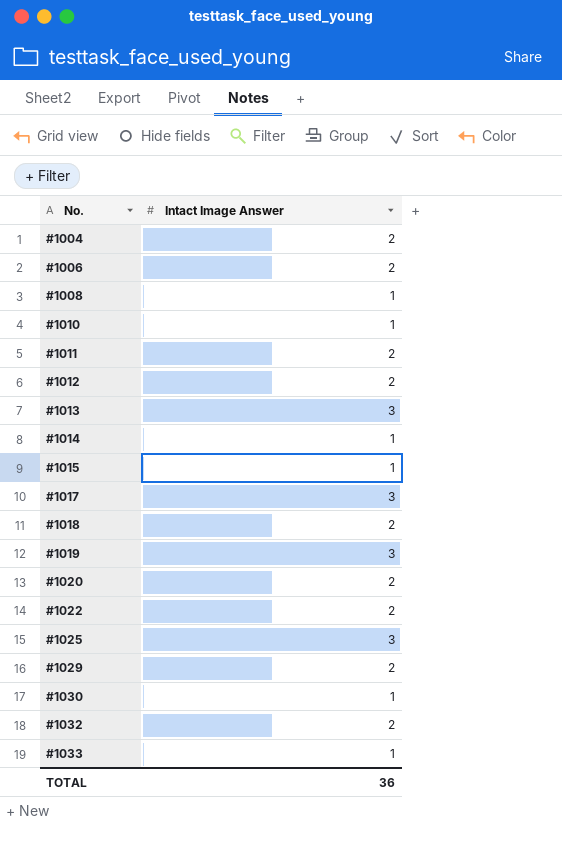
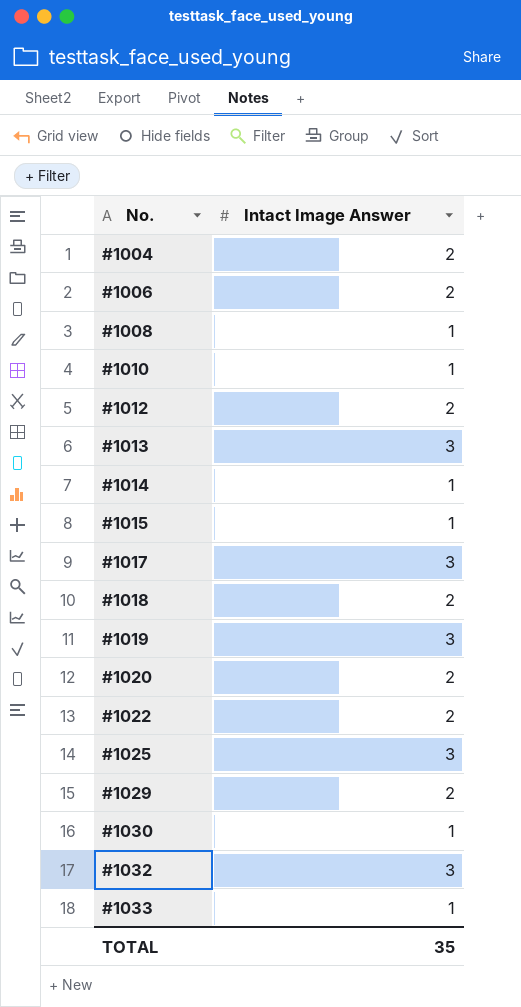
row #1011: 2 -> none
#1032 | Intact Image Answer: 2 -> 3
TOTAL | Intact Image Answer: 36 -> 35

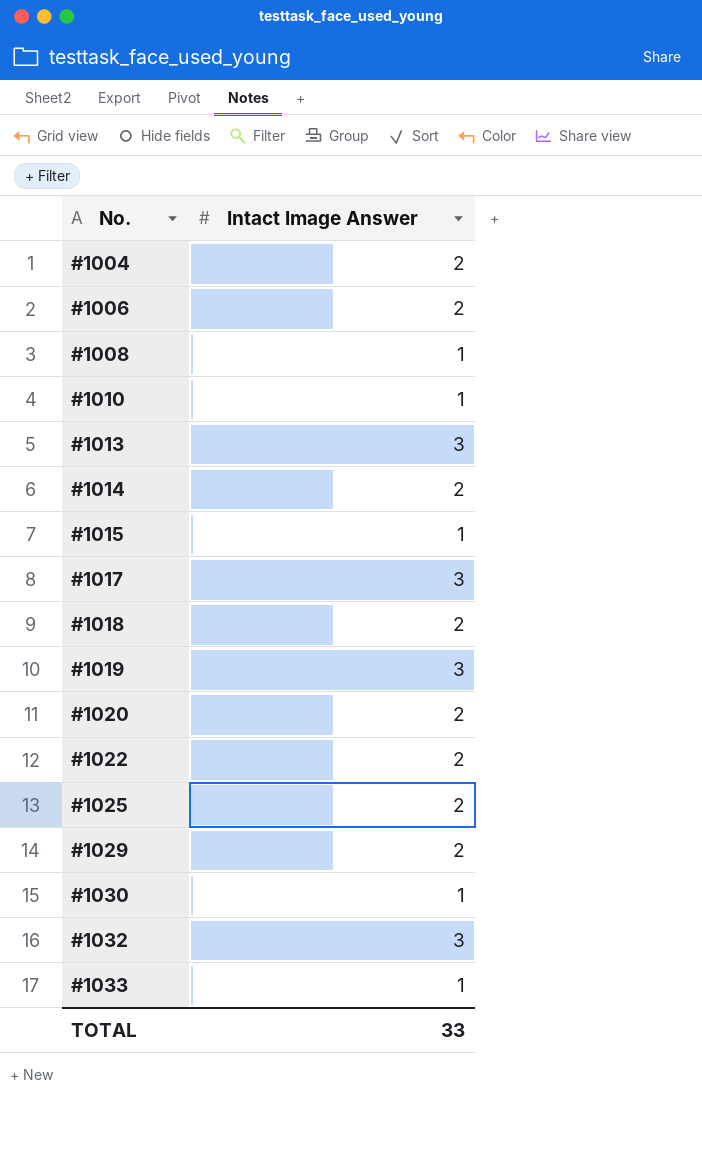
row #1012: 2 -> none
#1014 | Intact Image Answer: 1 -> 2
#1025 | Intact Image Answer: 3 -> 2
TOTAL | Intact Image Answer: 35 -> 33

